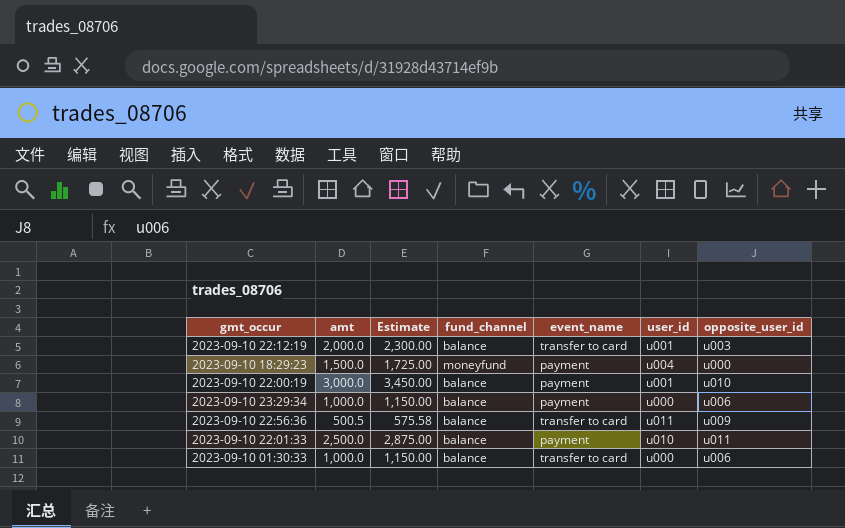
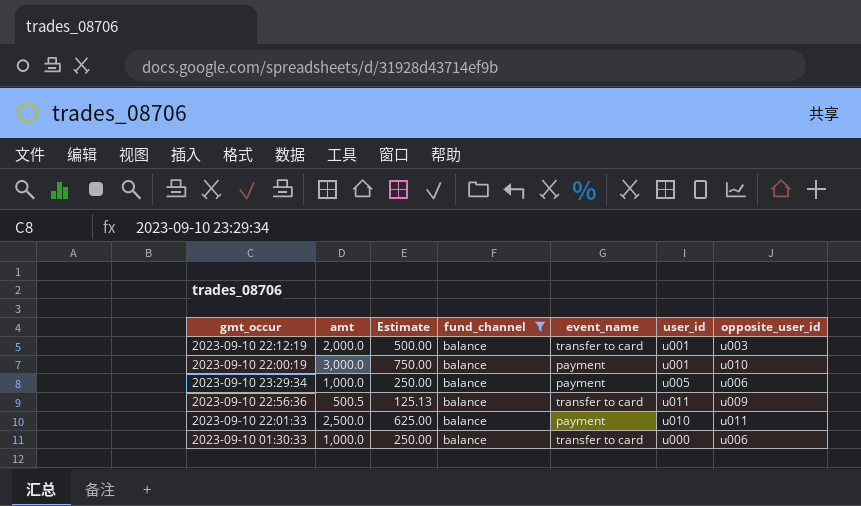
filter: none -> fund_channel = balance
column Estimate | formula: [amt] * 1.15 -> [amt] * 0.25
2023-09-10 23:29:34 | user_id: u000 -> u005

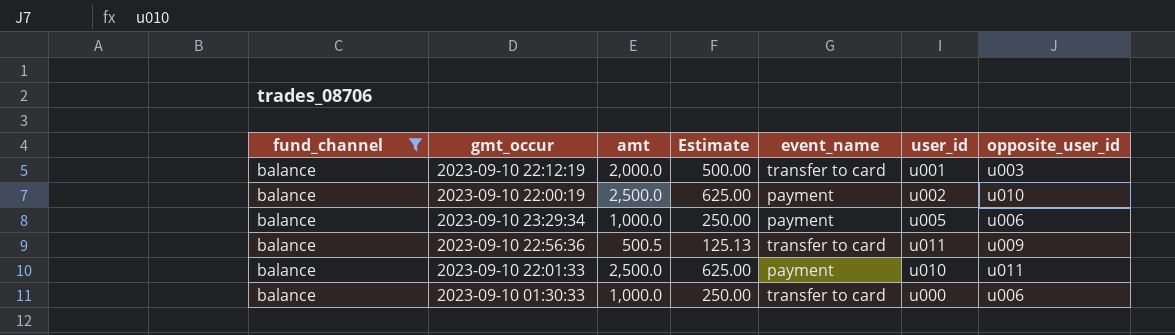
column fund_channel | position: 4 -> 1
2023-09-10 22:00:19 | amt: 3,000.0 -> 2,500.0
2023-09-10 22:00:19 | Estimate: 750.00 -> 625.00
2023-09-10 22:00:19 | user_id: u001 -> u002

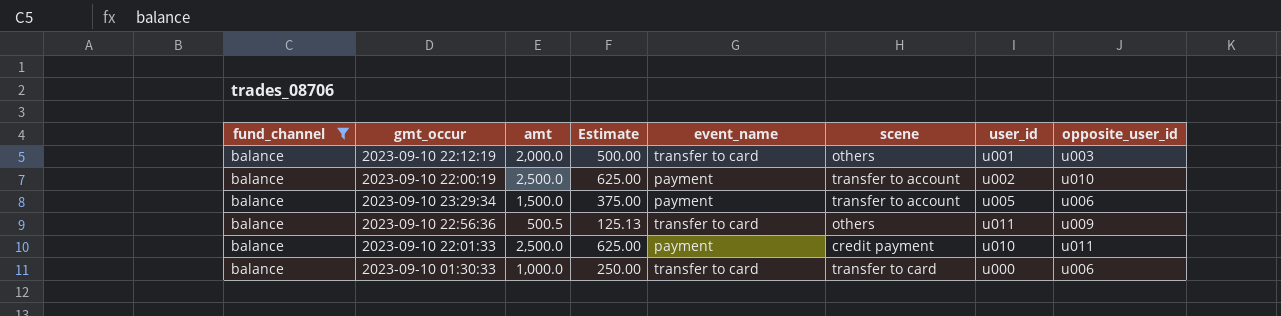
column scene | position: none -> 6
2023-09-10 23:29:34 | amt: 1,000.0 -> 1,500.0
2023-09-10 23:29:34 | Estimate: 250.00 -> 375.00

